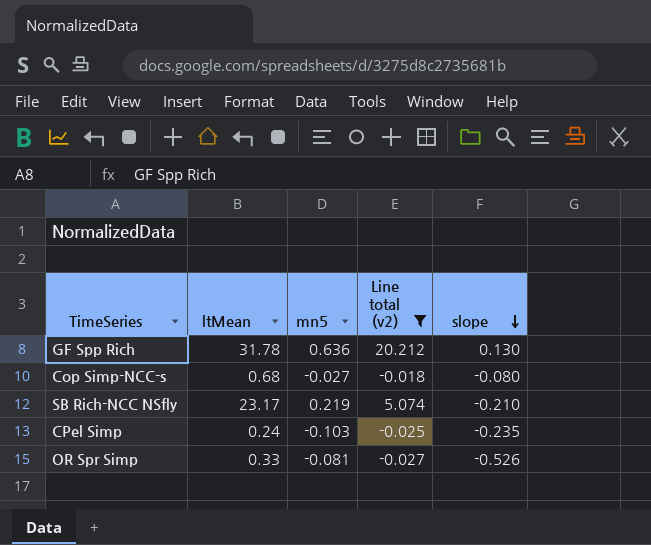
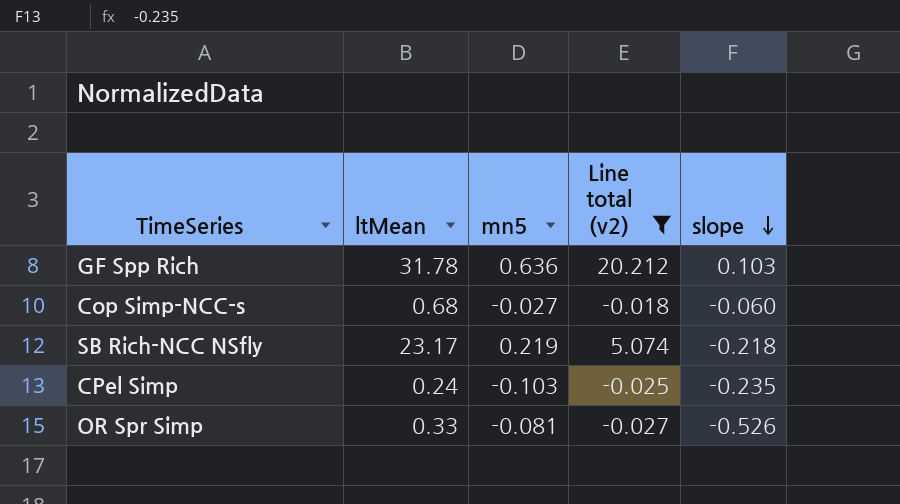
GF Spp Rich | slope: 0.130 -> 0.103
Cop Simp-NCC-s | slope: -0.080 -> -0.060
SB Rich-NCC NSfly | slope: -0.210 -> -0.218

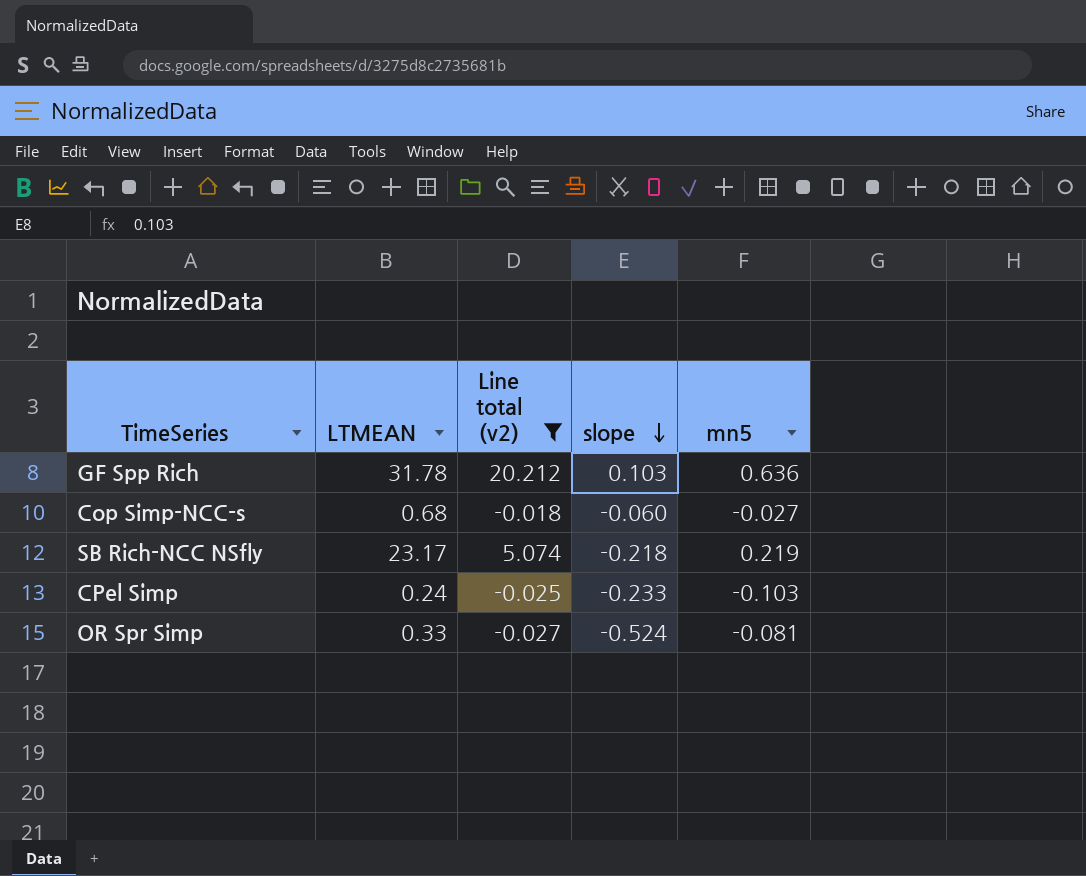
column name: ltMean -> LTMEAN
column mn5 | position: 3 -> 5
CPel Simp | slope: -0.235 -> -0.233
OR Spr Simp | slope: -0.526 -> -0.524

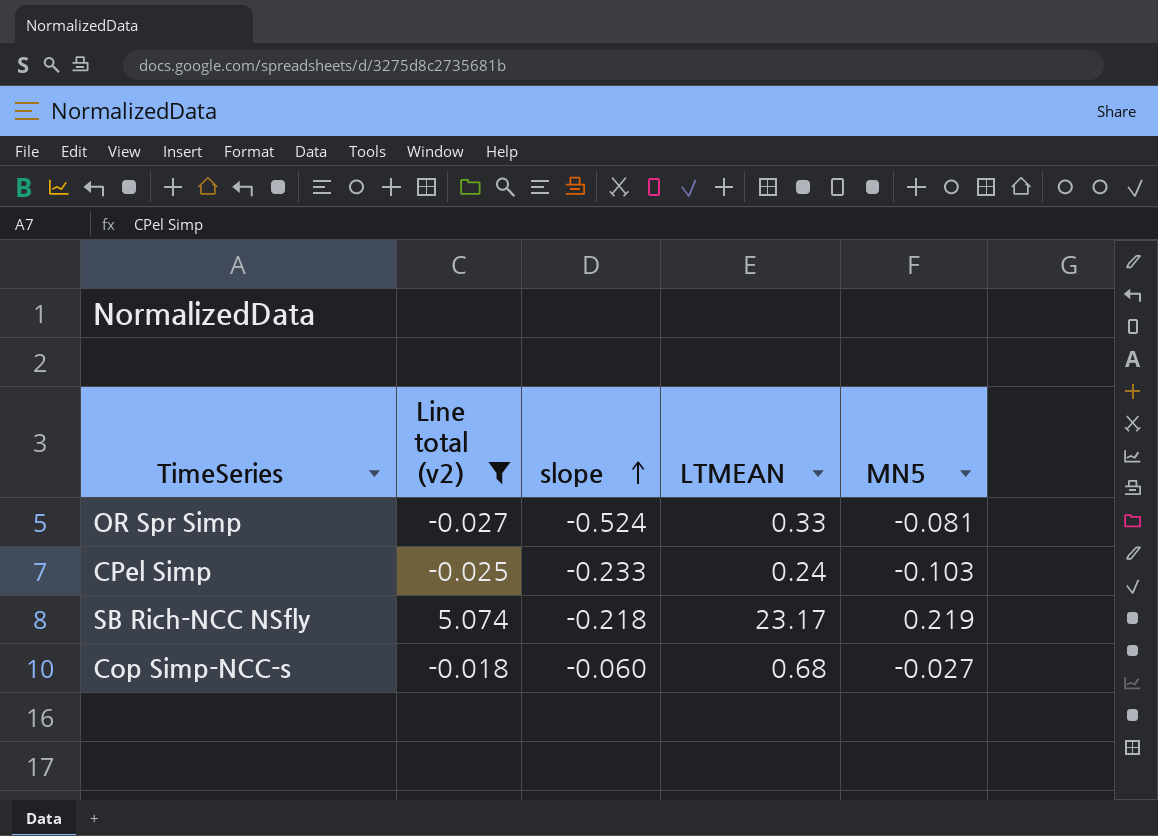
row order: slope descending -> slope ascending
column LTMEAN | position: 2 -> 4
column name: mn5 -> MN5
row GF Spp Rich: 31.78 | 20.212 | 0.103 | 0.636 -> none

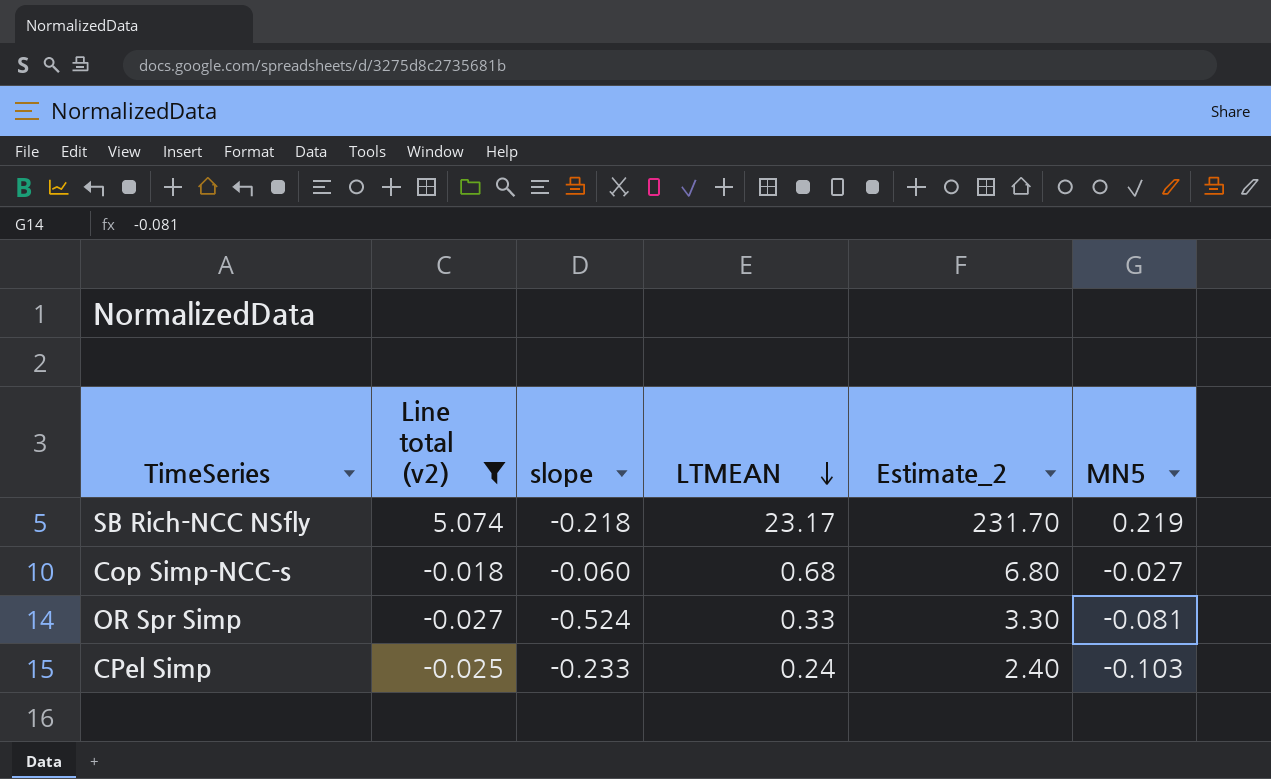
row order: slope ascending -> LTMEAN descending
column Estimate_2 | formula: none -> [LTMEAN] * 10

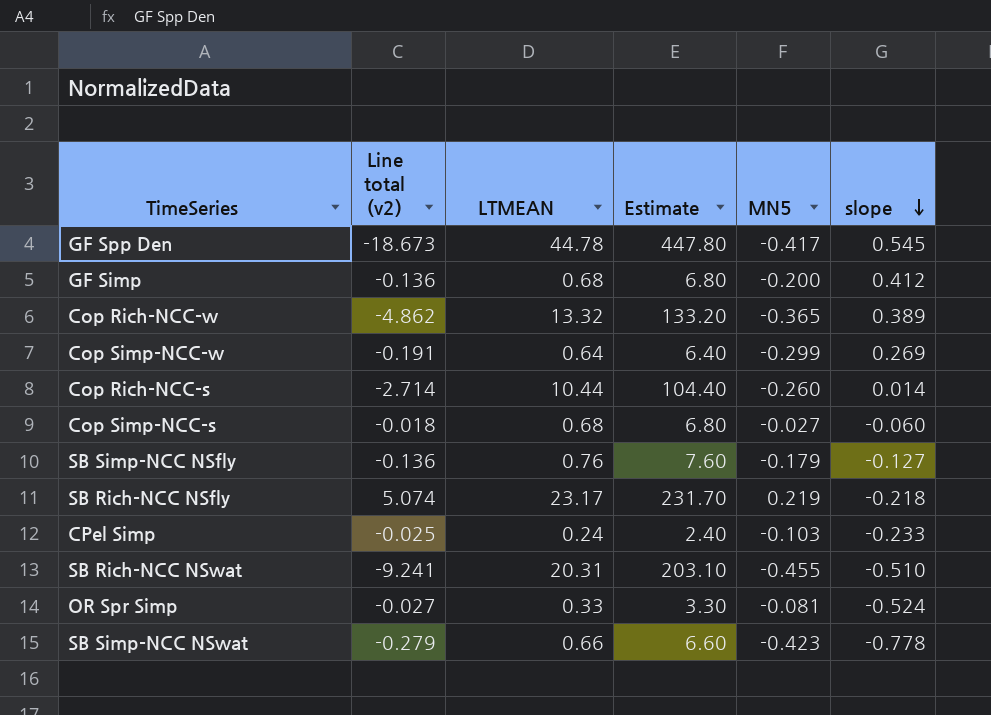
filter: Line total (v2) >= -0.027 -> none
row order: LTMEAN descending -> slope descending
column name: Estimate_2 -> Estimate
column slope | position: 3 -> 6

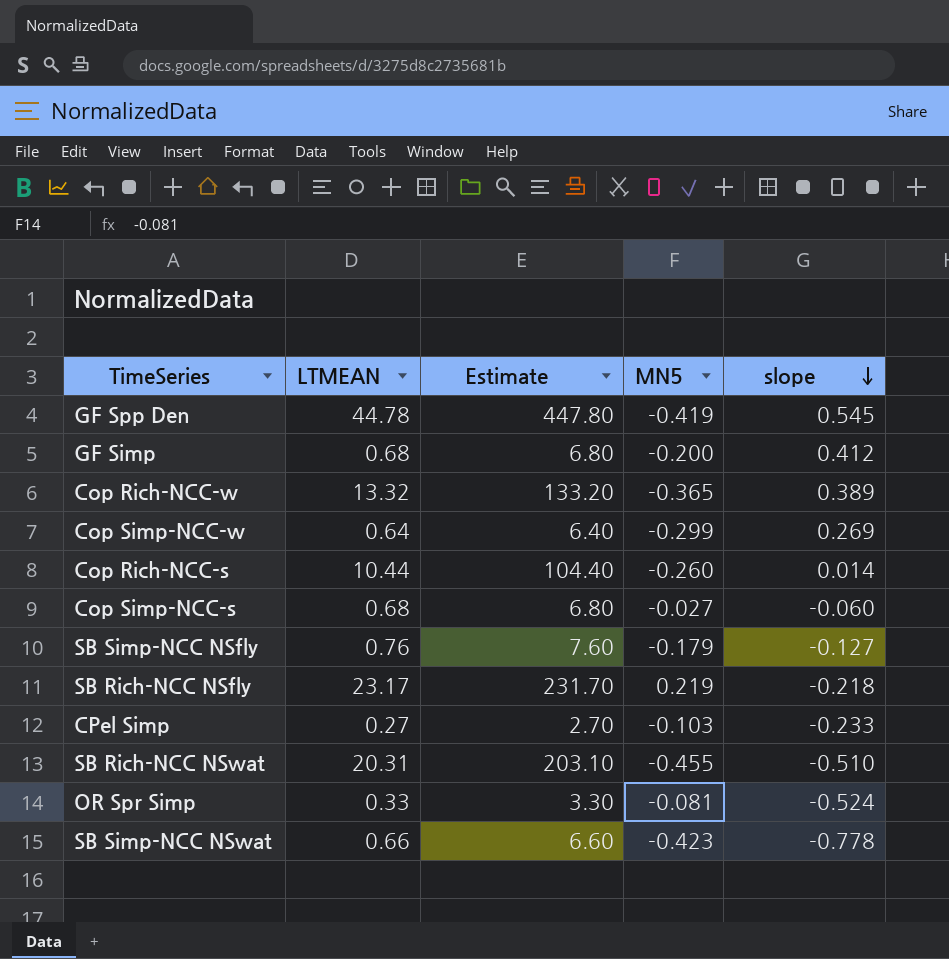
column Line total (v2) | formula: [LTMEAN] * [MN5] -> none
GF Spp Den | MN5: -0.417 -> -0.419
CPel Simp | LTMEAN: 0.24 -> 0.27
CPel Simp | Estimate: 2.40 -> 2.70

